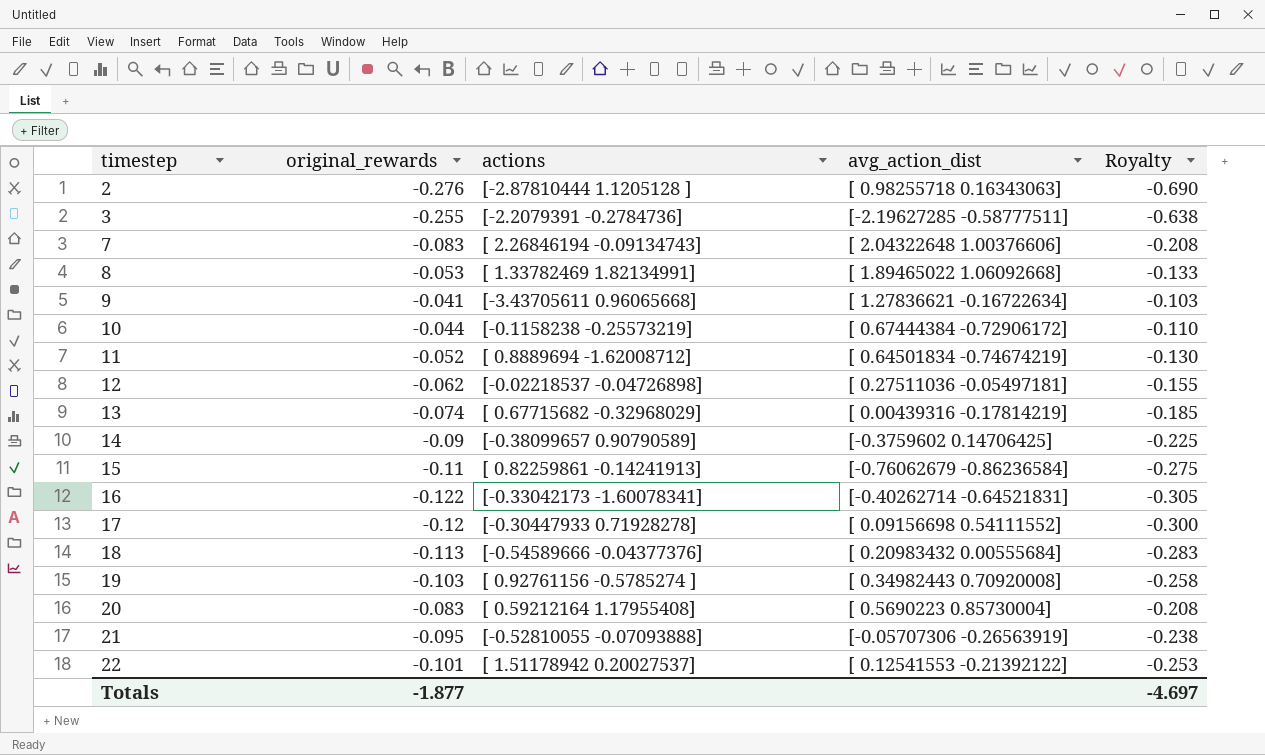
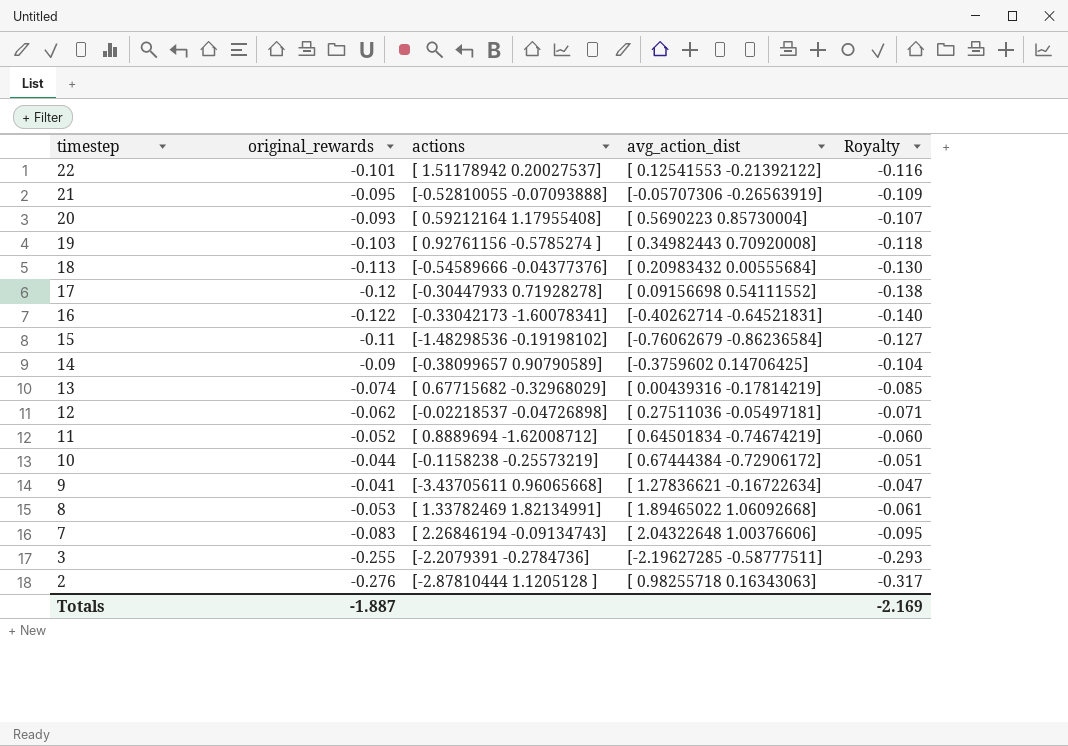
row order: timestep ascending -> timestep descending
column Royalty | formula: [original_rewards] * 2.5 -> [original_rewards] * 1.15
20 | original_rewards: -0.083 -> -0.093
15 | actions: [ 0.82259861 -0.14241913] -> [-1.48298536 -0.19198102]
Totals | original_rewards: -1.877 -> -1.887
Totals | Royalty: -4.697 -> -2.169

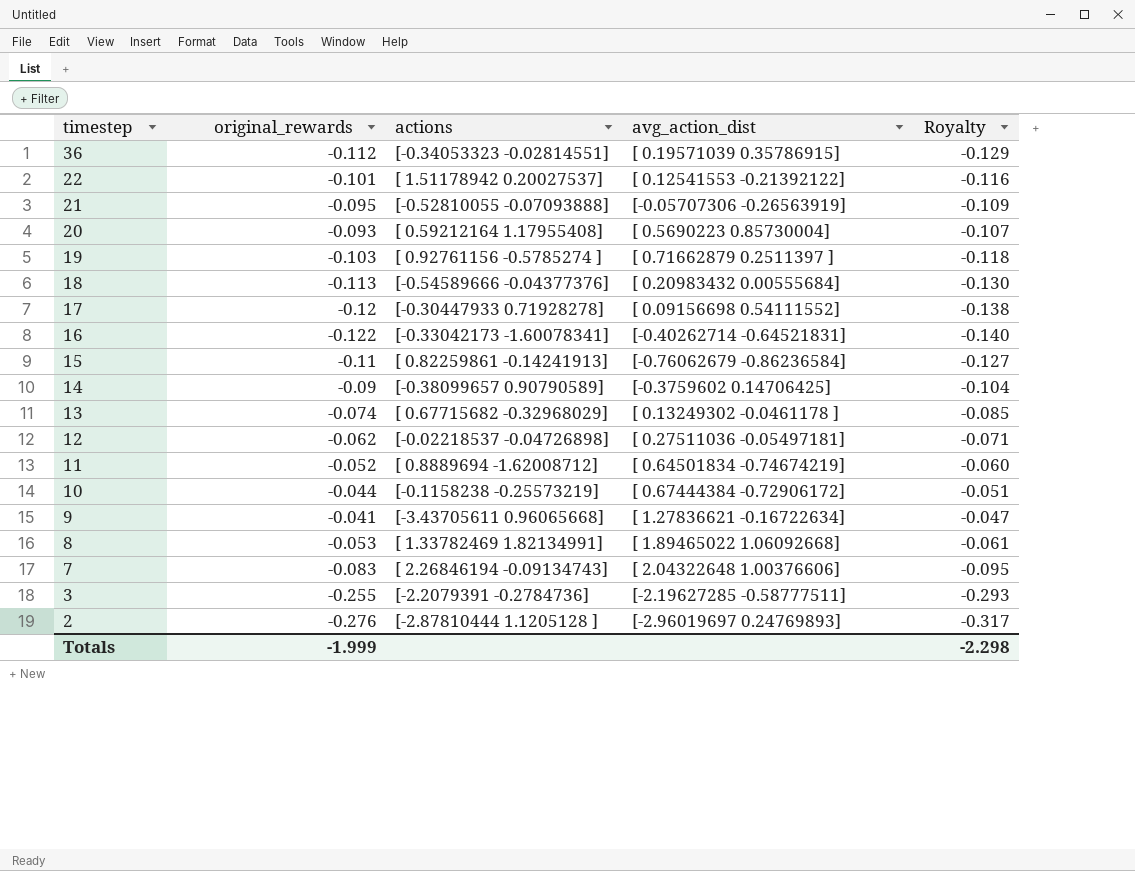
row 36: none -> -0.112 | [-0.34053323 -0.02814551] | [ 0.19571039 0.35786915] | -0.129
19 | avg_action_dist: [ 0.34982443 0.70920008] -> [ 0.71662879 0.2511397 ]
15 | actions: [-1.48298536 -0.19198102] -> [ 0.82259861 -0.14241913]
13 | avg_action_dist: [ 0.00439316 -0.17814219] -> [ 0.13249302 -0.0461178 ]
2 | avg_action_dist: [ 0.98255718 0.16343063] -> [-2.96019697 0.24769893]
Totals | original_rewards: -1.887 -> -1.999
Totals | Royalty: -2.169 -> -2.298

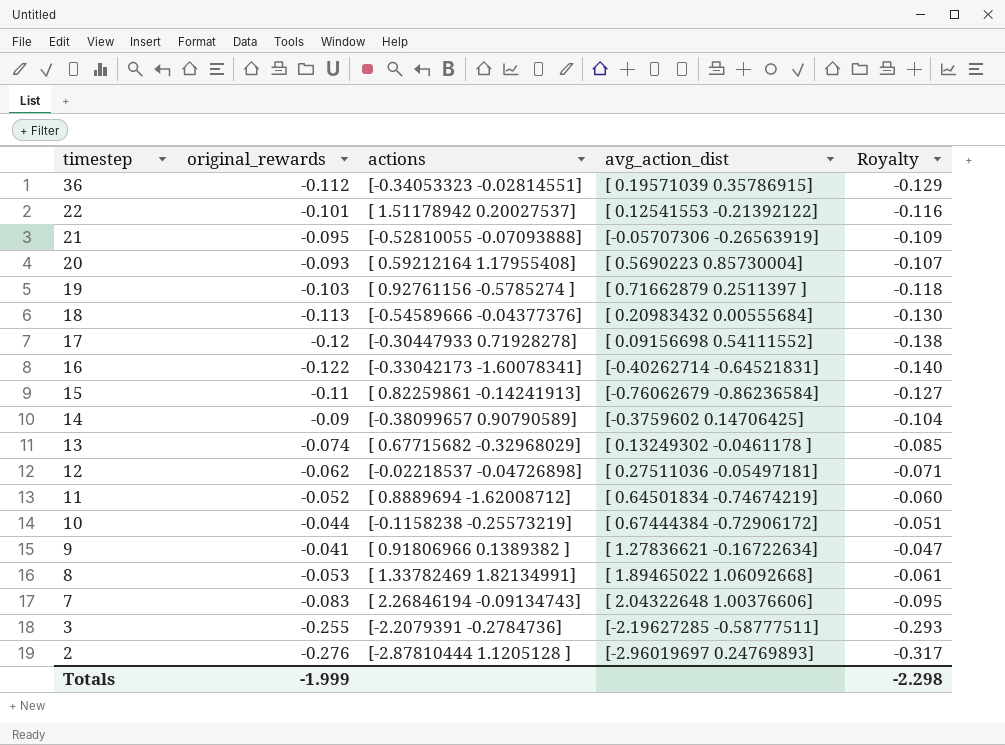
9 | actions: [-3.43705611 0.96065668] -> [ 0.91806966 0.1389382 ]

